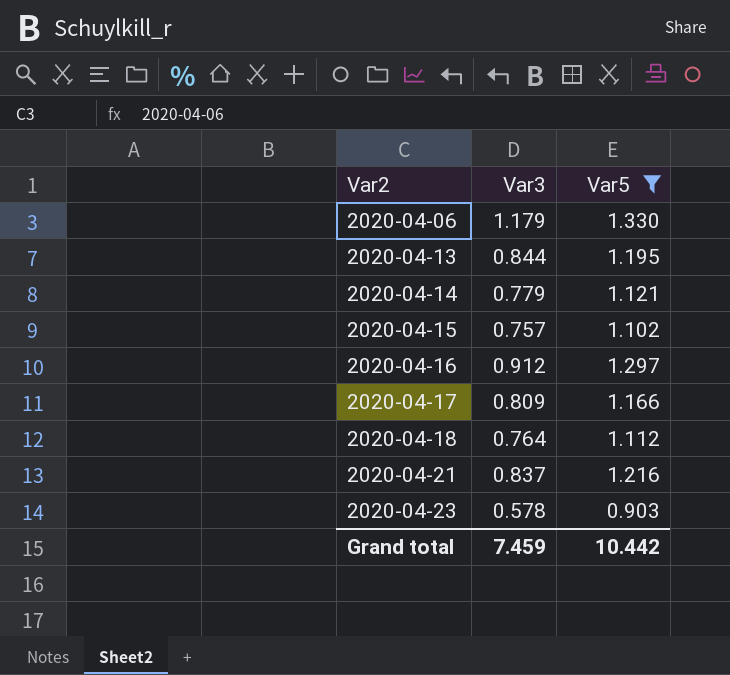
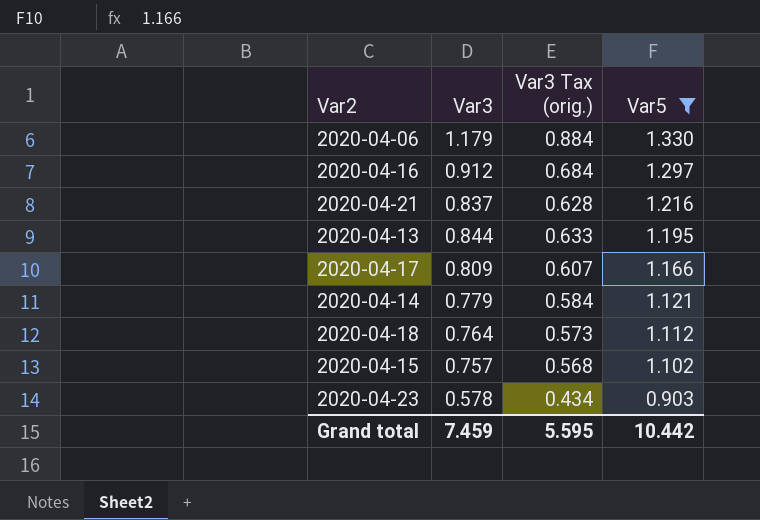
row order: Var2 ascending -> Var5 descending
column Var3 Tax (orig.) | formula: none -> [Var3] * 0.75

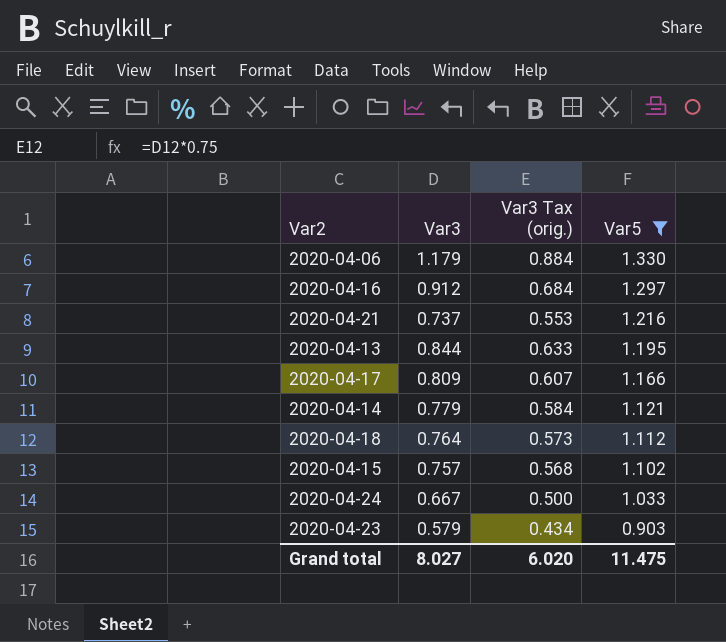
2020-04-21 | Var3: 0.837 -> 0.737
2020-04-21 | Var3 Tax (orig.): 0.628 -> 0.553
row 2020-04-24: none -> 0.667 | 0.500 | 1.033
2020-04-23 | Var3: 0.578 -> 0.579
Grand total | Var3: 7.459 -> 8.027
Grand total | Var3 Tax (orig.): 5.595 -> 6.020
Grand total | Var5: 10.442 -> 11.475

